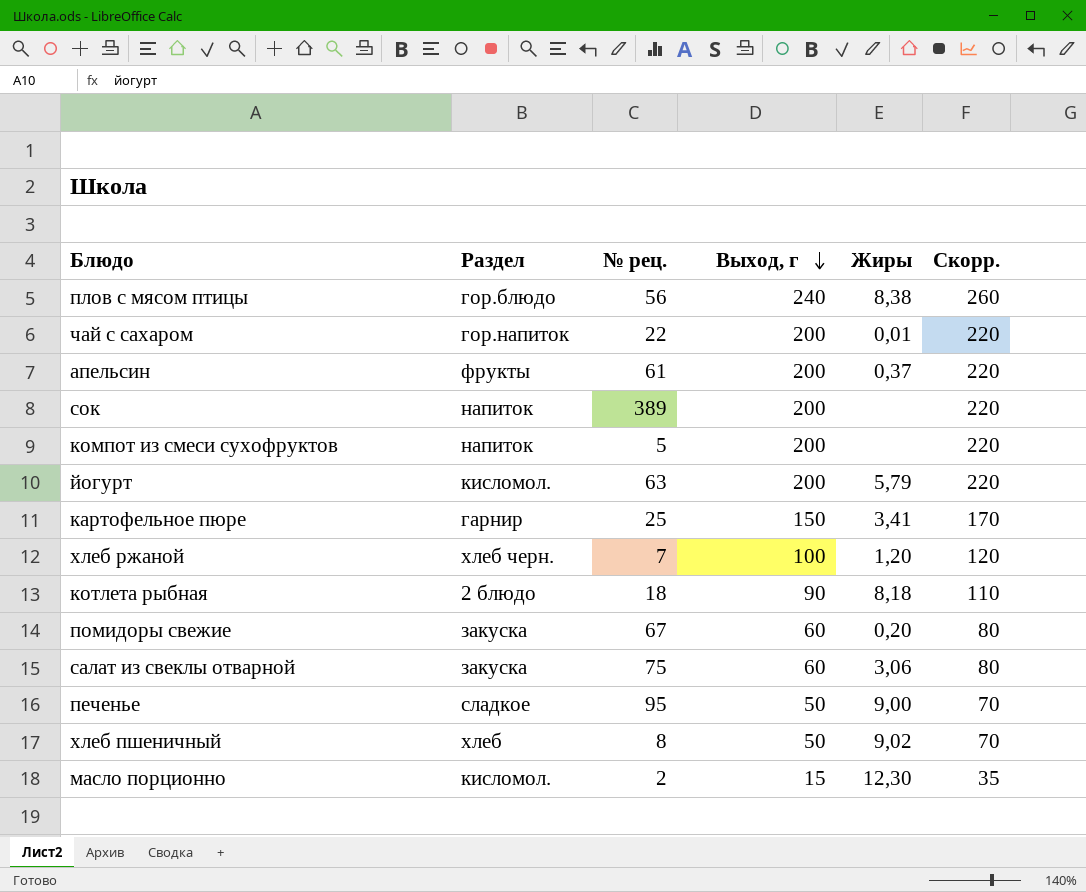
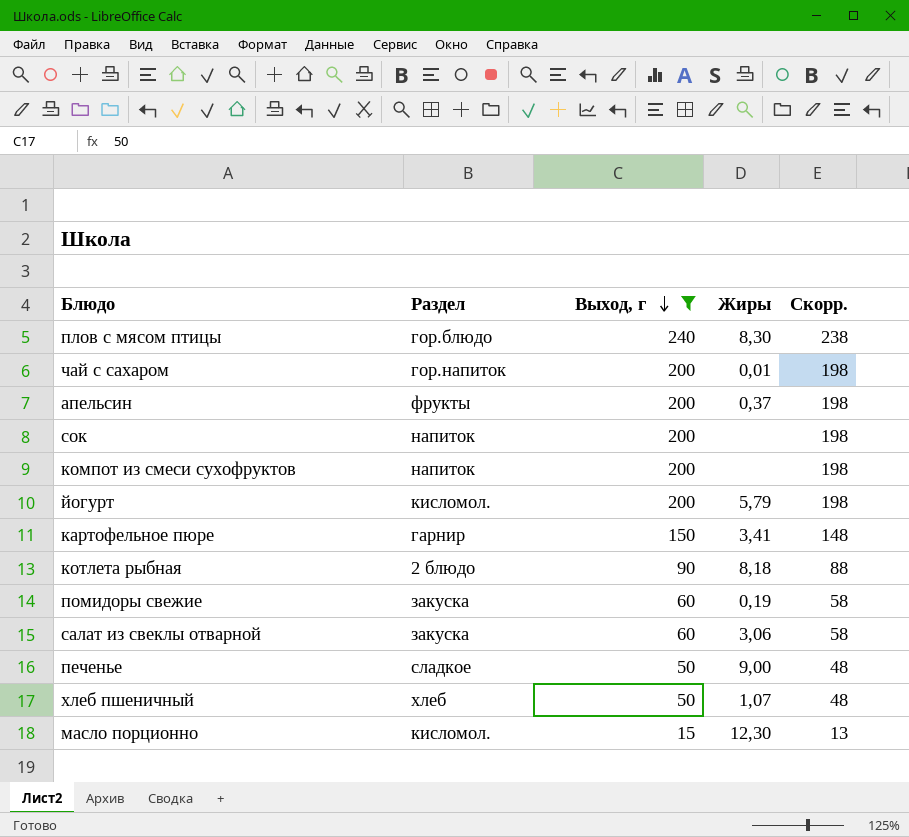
filter: none -> Выход, г != 100
column № рец. | position: 3 -> none
column Скорр. | formula: [Выход, г] + 20 -> [Выход, г] - 2
плов с мясом птицы | Жиры: 8,38 -> 8,30
помидоры свежие | Жиры: 0,20 -> 0,19
хлеб пшеничный | Жиры: 9,02 -> 1,07

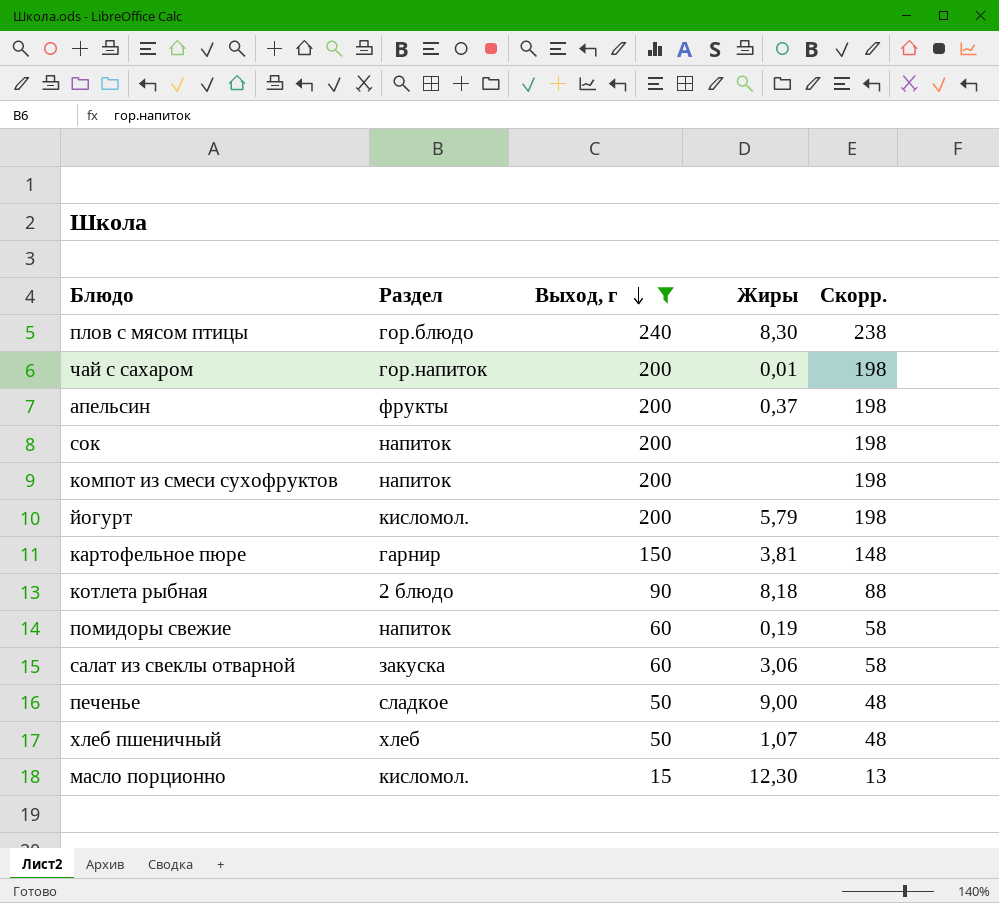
картофельное пюре | Жиры: 3,41 -> 3,81
помидоры свежие | Раздел: закуска -> напиток

